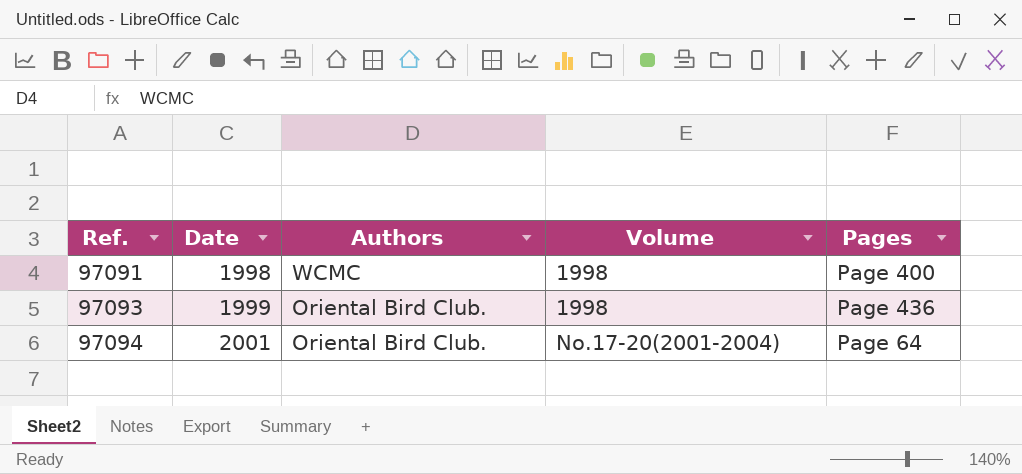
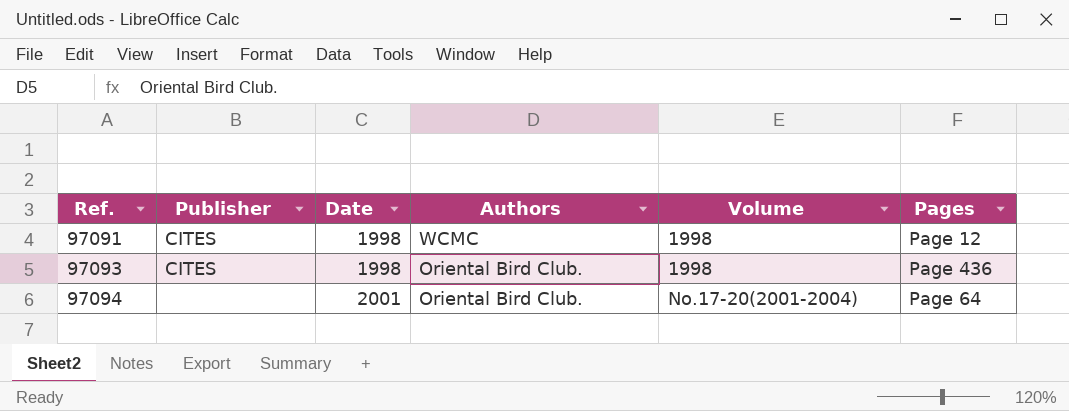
column Publisher | position: none -> 2
97091 | Pages: Page 400 -> Page 12
97093 | Date: 1999 -> 1998

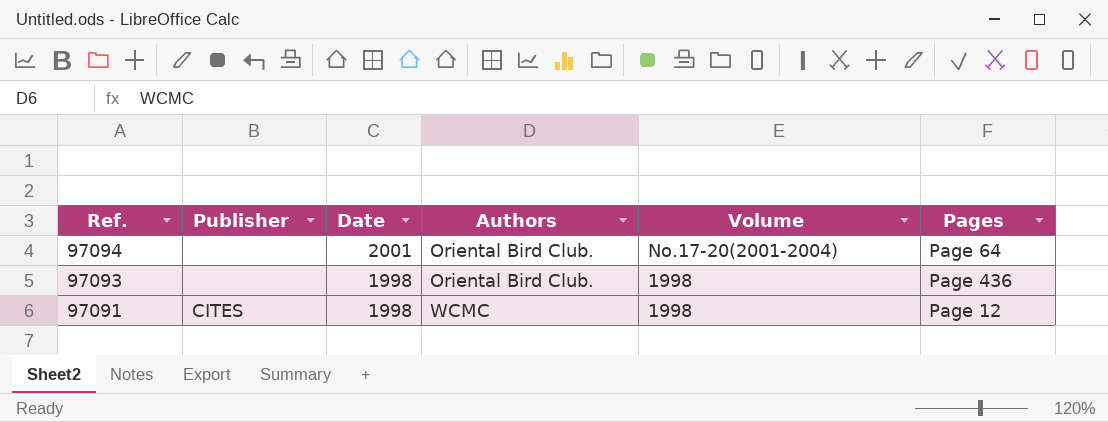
row order: Ref. ascending -> Ref. descending
97093 | Publisher: CITES -> none

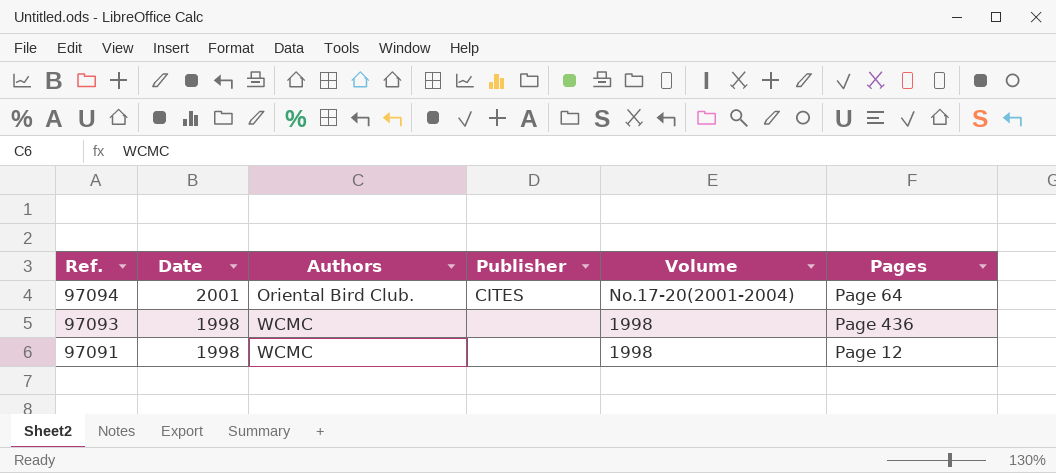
column Publisher | position: 2 -> 4
97094 | Publisher: none -> CITES
97093 | Authors: Oriental Bird Club. -> WCMC
97091 | Publisher: CITES -> none

